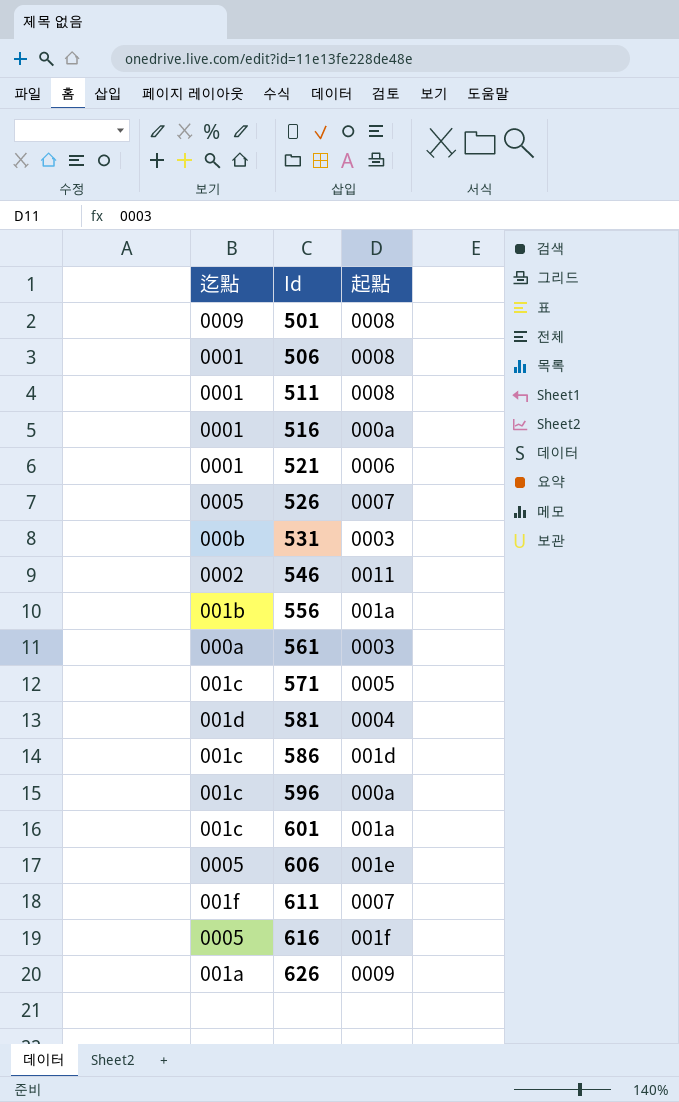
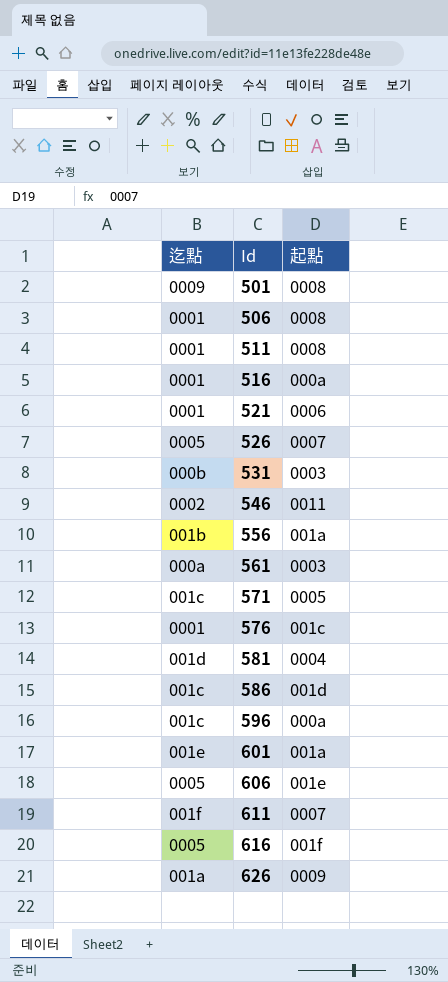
row 576: none -> 0001 | 001c
601 | 迄點: 001c -> 001e

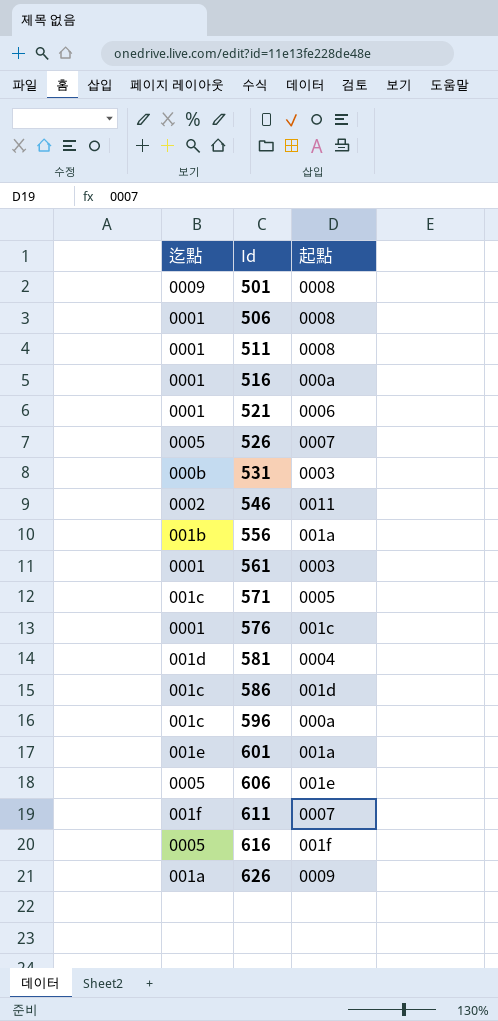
561 | 迄點: 000a -> 0001

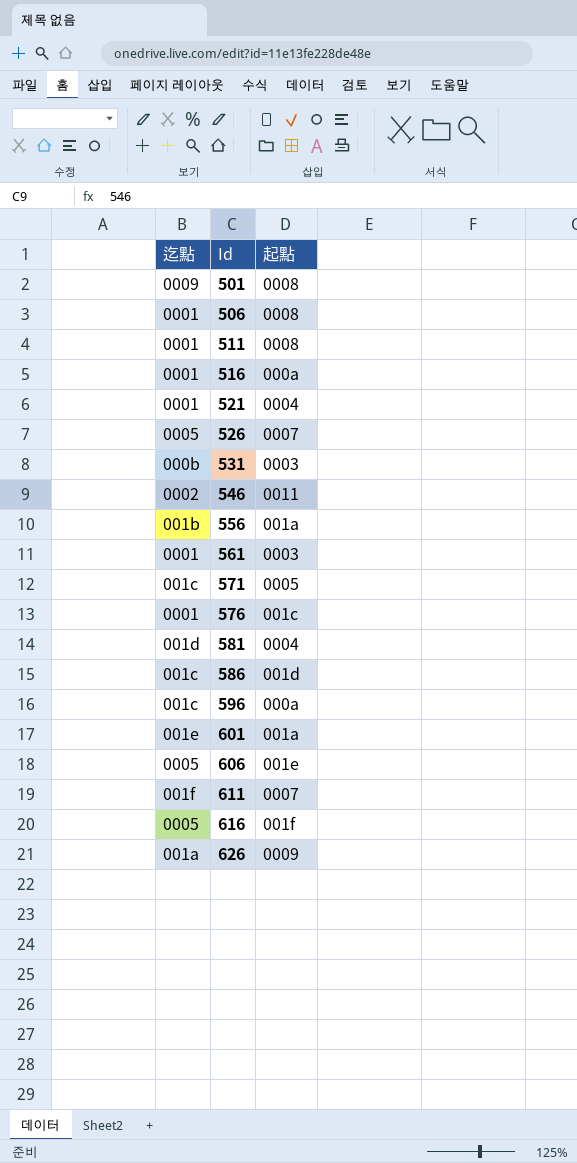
521 | 起點: 0006 -> 0004

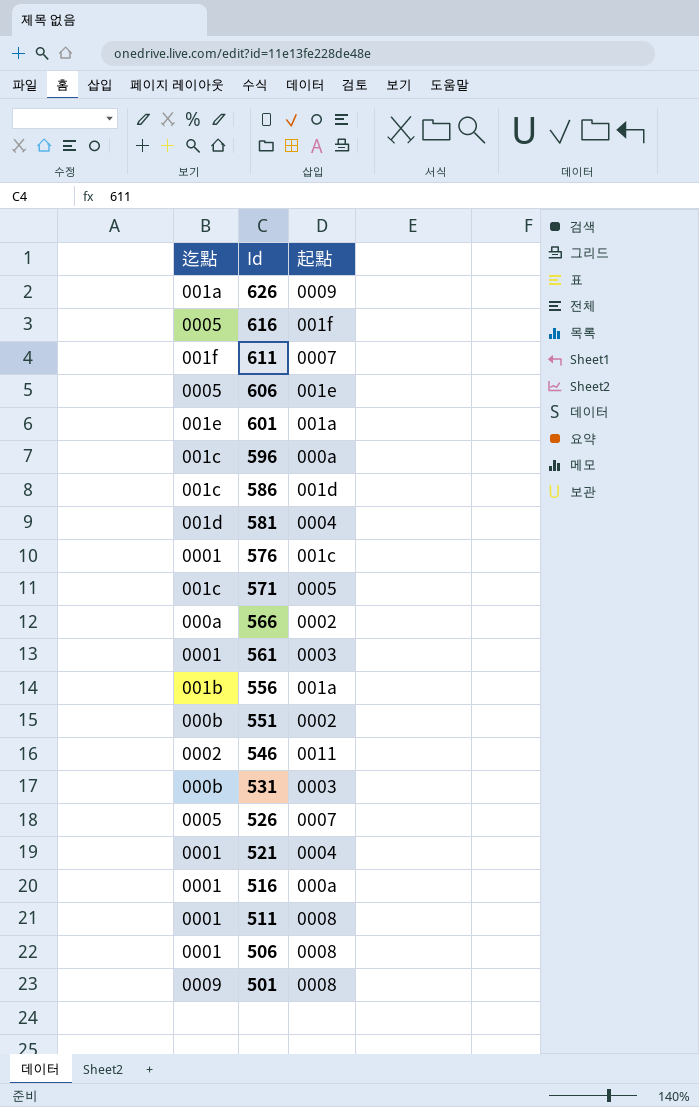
row order: Id ascending -> Id descending
row 566: none -> 000a | 0002
row 551: none -> 000b | 0002

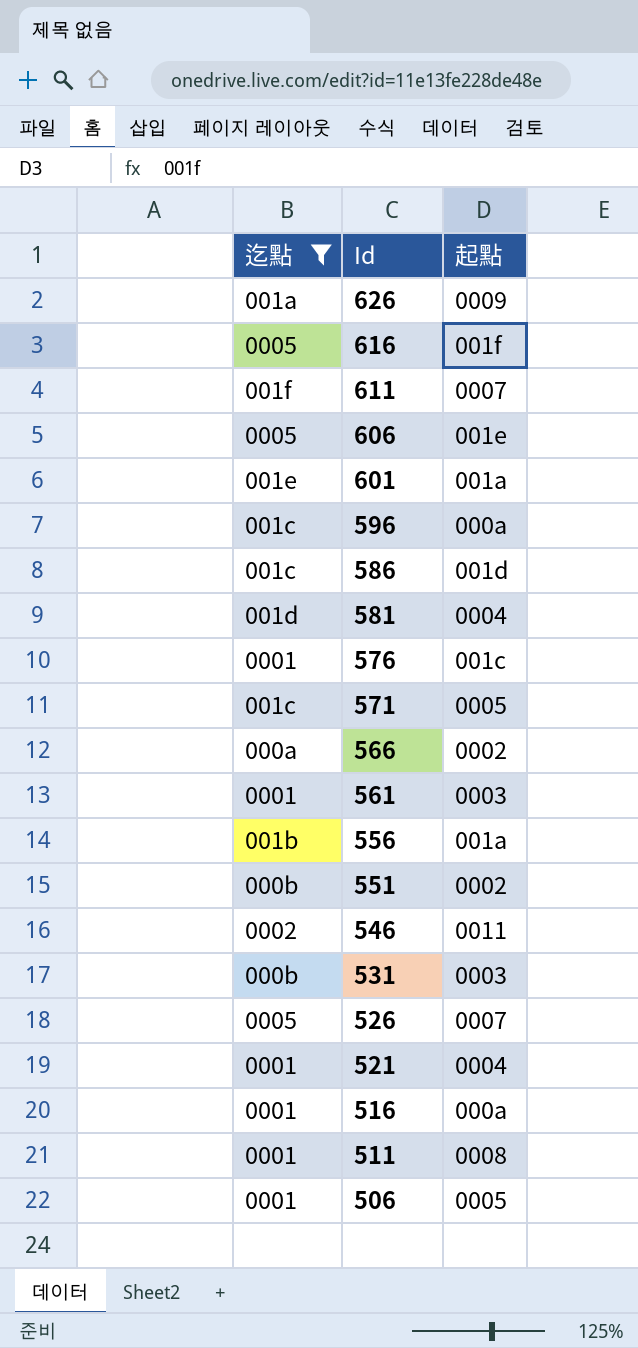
filter: none -> 迄點 != 0009
506 | 起點: 0008 -> 0005

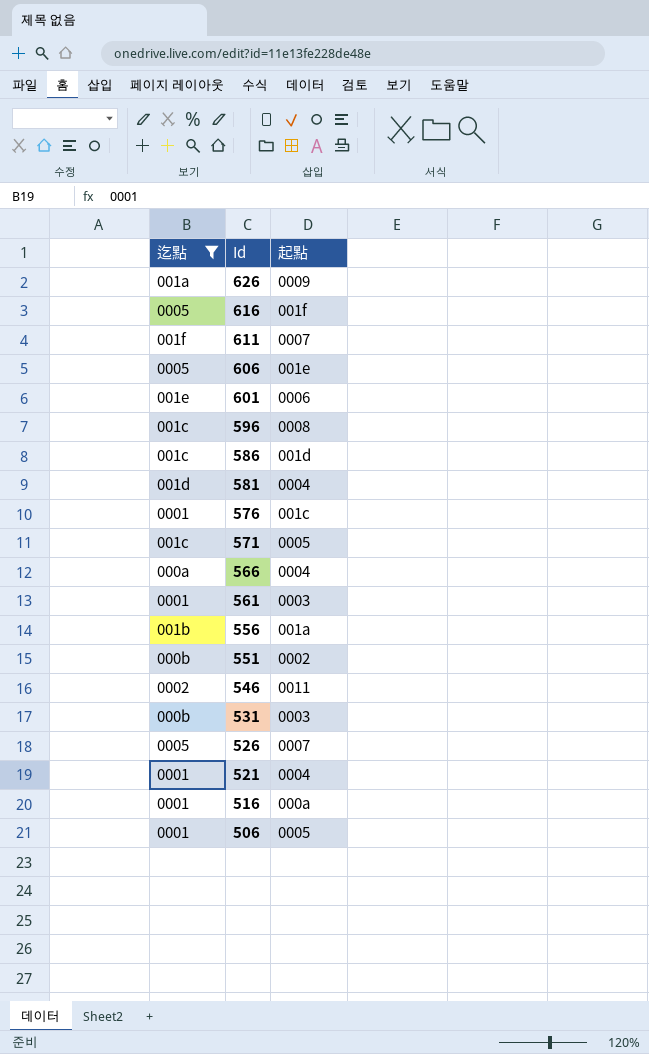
row 511: 0001 | 0008 -> none
601 | 起點: 001a -> 0006
596 | 起點: 000a -> 0008
566 | 起點: 0002 -> 0004

